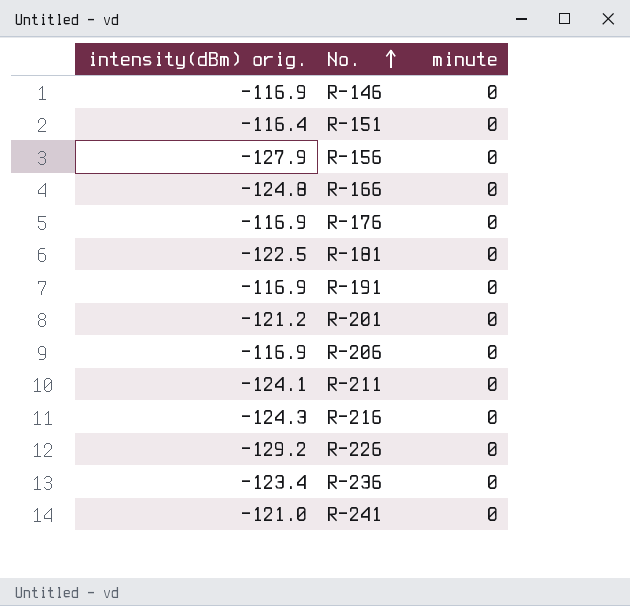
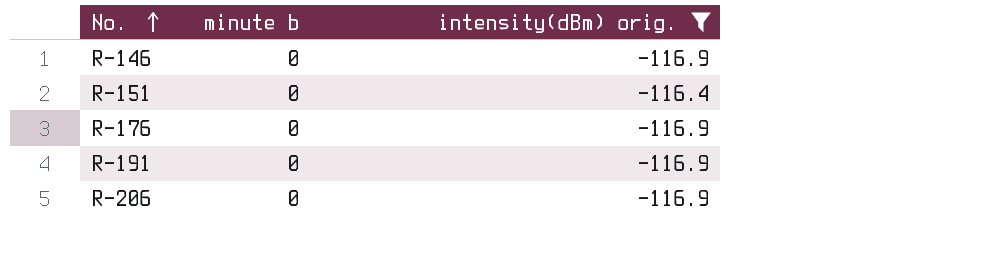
filter: none -> intensity(dBm) orig. >= -116.9
column name: minute -> minute b
column intensity(dBm) orig. | position: 1 -> 3

